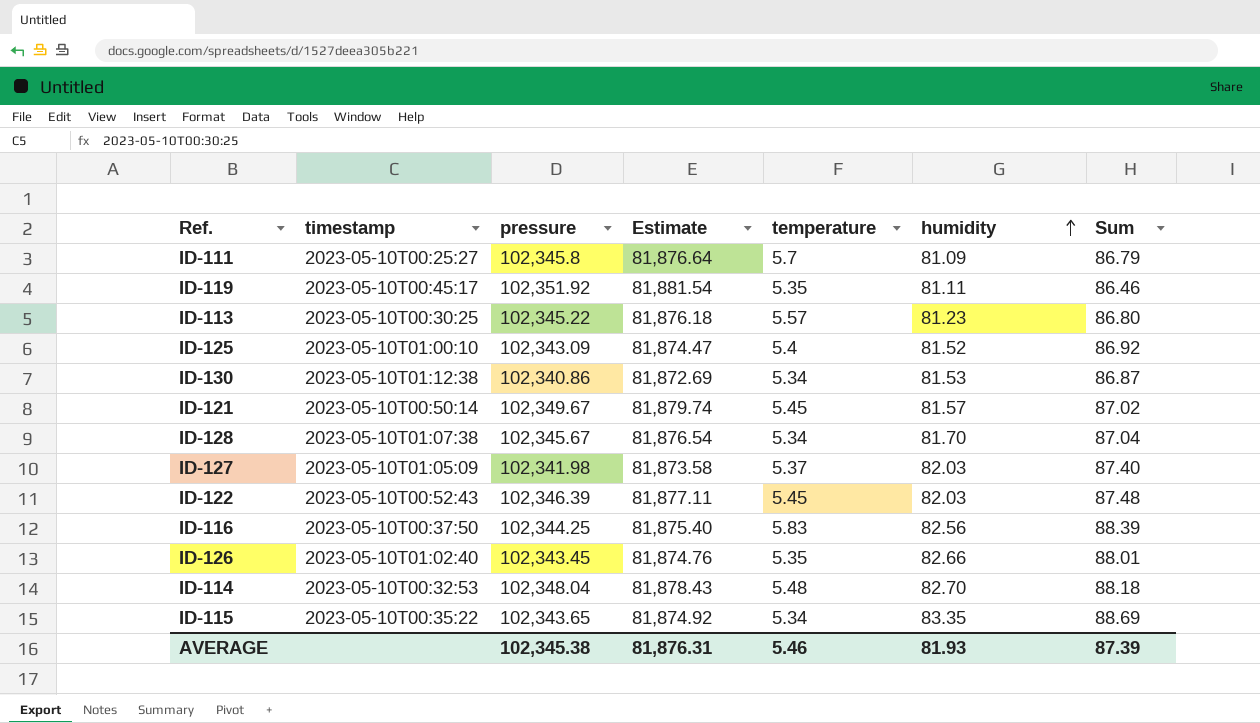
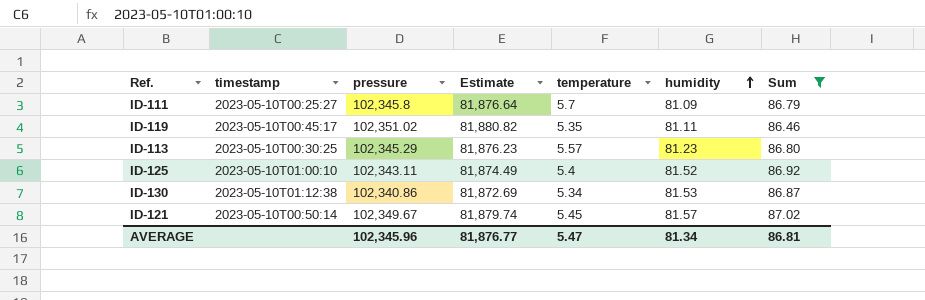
filter: none -> Sum <= 87.02
ID-119 | pressure: 102,351.92 -> 102,351.02
ID-119 | Estimate: 81,881.54 -> 81,880.82
ID-113 | pressure: 102,345.22 -> 102,345.29
ID-113 | Estimate: 81,876.18 -> 81,876.23
ID-125 | pressure: 102,343.09 -> 102,343.11
ID-125 | Estimate: 81,874.47 -> 81,874.49
AVERAGE | pressure: 102,345.38 -> 102,345.96
AVERAGE | Estimate: 81,876.31 -> 81,876.77
AVERAGE | temperature: 5.46 -> 5.47
AVERAGE | humidity: 81.93 -> 81.34
AVERAGE | Sum: 87.39 -> 86.81

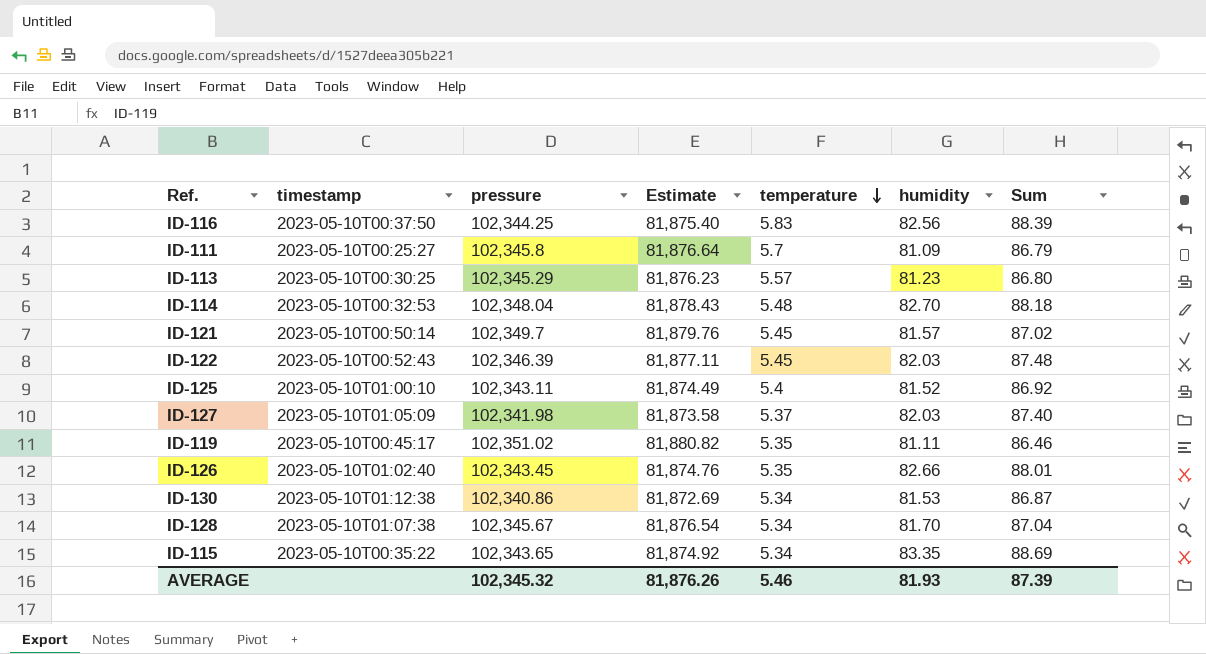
filter: Sum <= 87.02 -> none
row order: humidity ascending -> temperature descending
ID-121 | pressure: 102,349.67 -> 102,349.7
ID-121 | Estimate: 81,879.74 -> 81,879.76
AVERAGE | pressure: 102,345.96 -> 102,345.32
AVERAGE | Estimate: 81,876.77 -> 81,876.26
AVERAGE | temperature: 5.47 -> 5.46
AVERAGE | humidity: 81.34 -> 81.93
AVERAGE | Sum: 86.81 -> 87.39

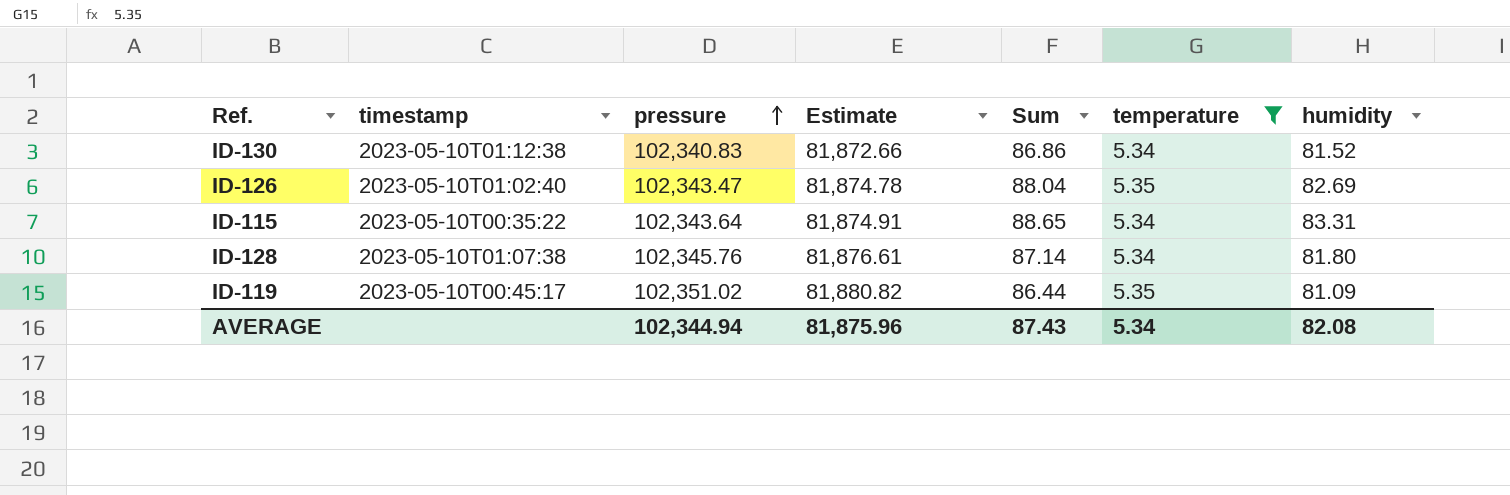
filter: none -> temperature <= 5.35
row order: temperature descending -> pressure ascending
column Sum | position: 7 -> 5
ID-130 | pressure: 102,340.86 -> 102,340.83
ID-130 | Estimate: 81,872.69 -> 81,872.66
ID-130 | Sum: 86.87 -> 86.86
ID-130 | humidity: 81.53 -> 81.52
ID-126 | pressure: 102,343.45 -> 102,343.47
ID-126 | Estimate: 81,874.76 -> 81,874.78
ID-126 | Sum: 88.01 -> 88.04
ID-126 | humidity: 82.66 -> 82.69
ID-115 | pressure: 102,343.65 -> 102,343.64
ID-115 | Estimate: 81,874.92 -> 81,874.91
ID-115 | Sum: 88.69 -> 88.65
ID-115 | humidity: 83.35 -> 83.31
ID-128 | pressure: 102,345.67 -> 102,345.76
ID-128 | Estimate: 81,876.54 -> 81,876.61
ID-128 | Sum: 87.04 -> 87.14
ID-128 | humidity: 81.70 -> 81.80
ID-119 | Sum: 86.46 -> 86.44
ID-119 | humidity: 81.11 -> 81.09
AVERAGE | pressure: 102,345.32 -> 102,344.94
AVERAGE | Estimate: 81,876.26 -> 81,875.96
AVERAGE | Sum: 87.39 -> 87.43
AVERAGE | temperature: 5.46 -> 5.34
AVERAGE | humidity: 81.93 -> 82.08

